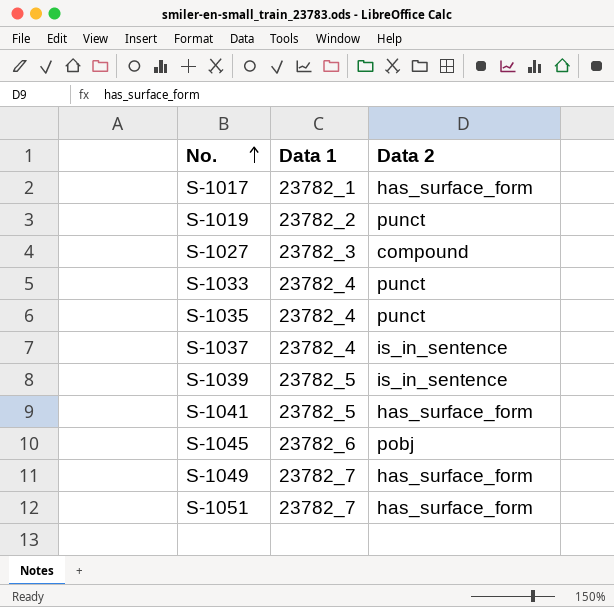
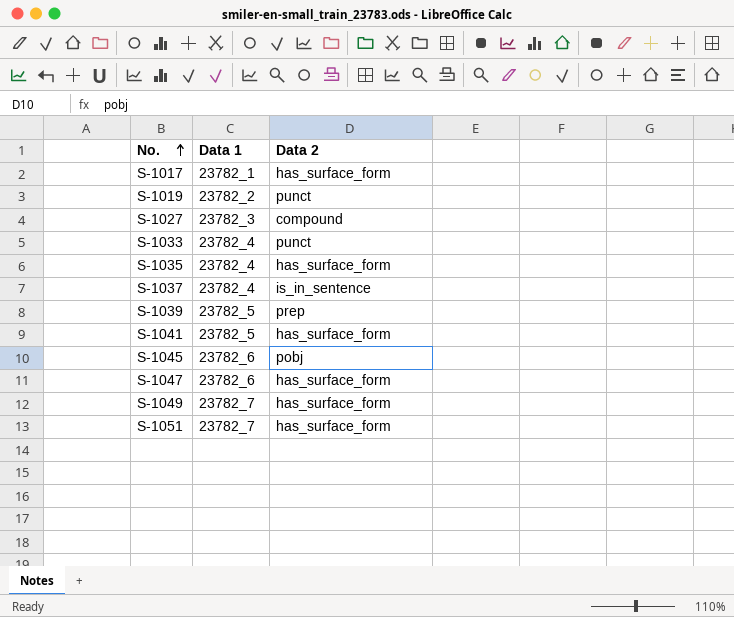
S-1035 | Data 2: punct -> has_surface_form
S-1039 | Data 2: is_in_sentence -> prep
row S-1047: none -> 23782_6 | has_surface_form

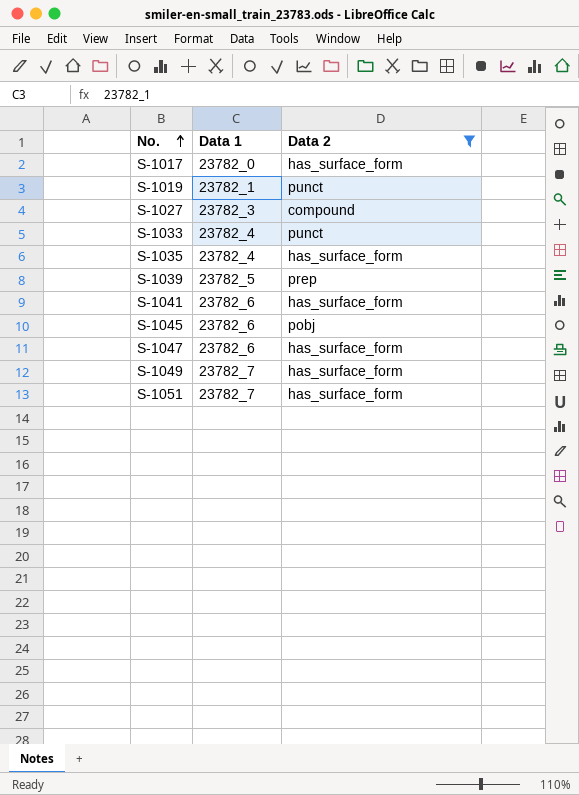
filter: none -> Data 2 != is_in_sentence
S-1017 | Data 1: 23782_1 -> 23782_0
S-1019 | Data 1: 23782_2 -> 23782_1
S-1041 | Data 1: 23782_5 -> 23782_6

